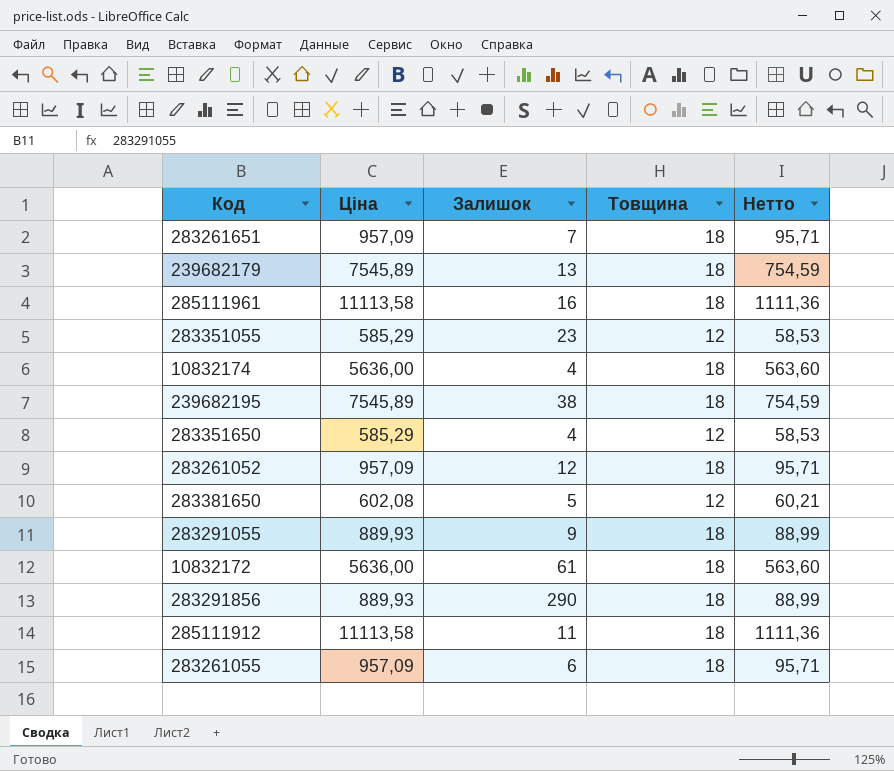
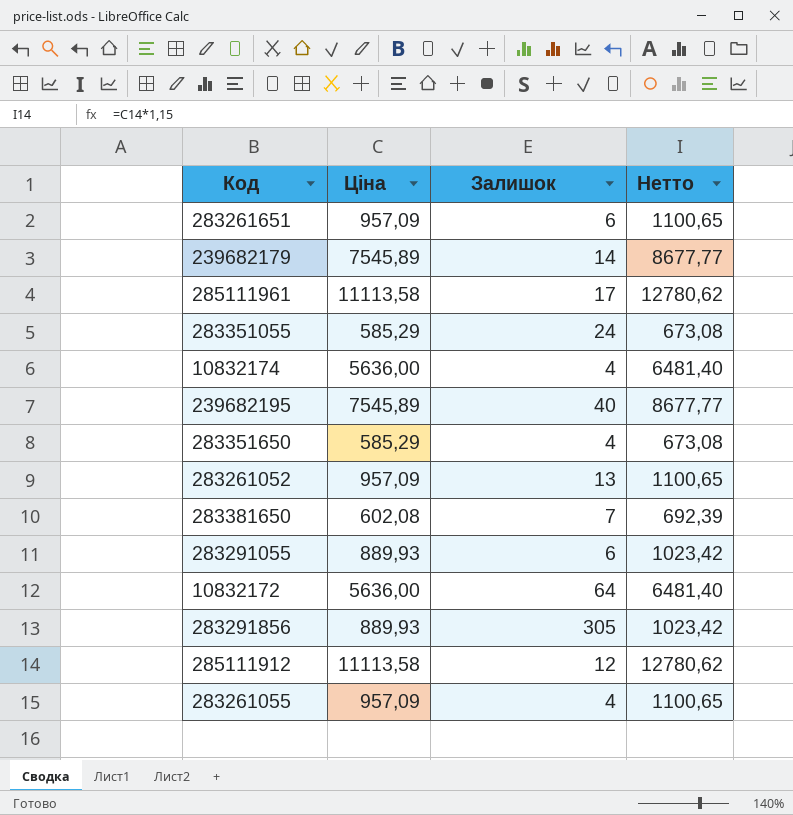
column Товщина | position: 4 -> none
column Нетто | formula: [Ціна] * 0,1 -> [Ціна] * 1,15
283261651 | Залишок: 7 -> 6
239682179 | Залишок: 13 -> 14
285111961 | Залишок: 16 -> 17
283351055 | Залишок: 23 -> 24
239682195 | Залишок: 38 -> 40
283261052 | Залишок: 12 -> 13
283381650 | Залишок: 5 -> 7
283291055 | Залишок: 9 -> 6
10832172 | Залишок: 61 -> 64
283291856 | Залишок: 290 -> 305
285111912 | Залишок: 11 -> 12
283261055 | Залишок: 6 -> 4

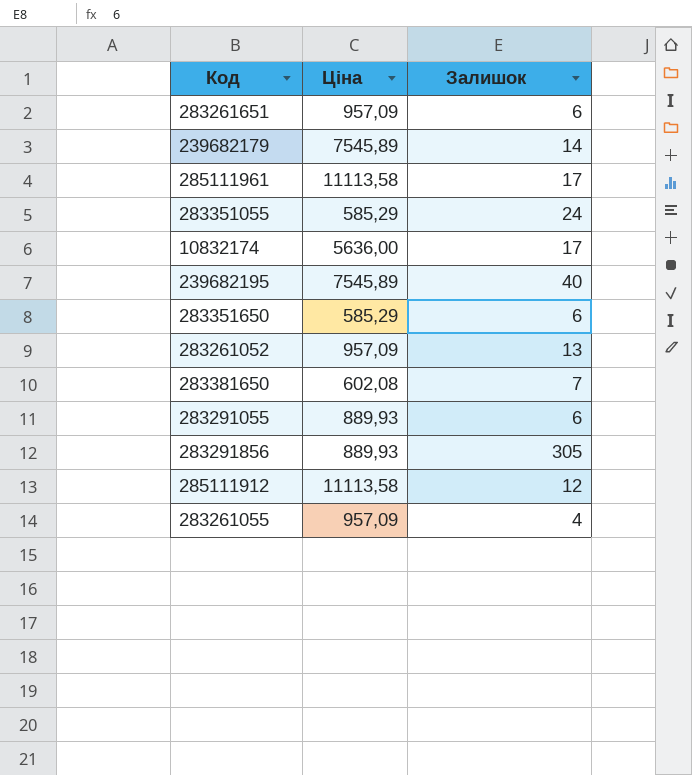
column Нетто | formula: [Ціна] * 1,15 -> none
row 10832172: 5636,00 | 64 | 6481,40 -> none
10832174 | Залишок: 4 -> 17
283351650 | Залишок: 4 -> 6

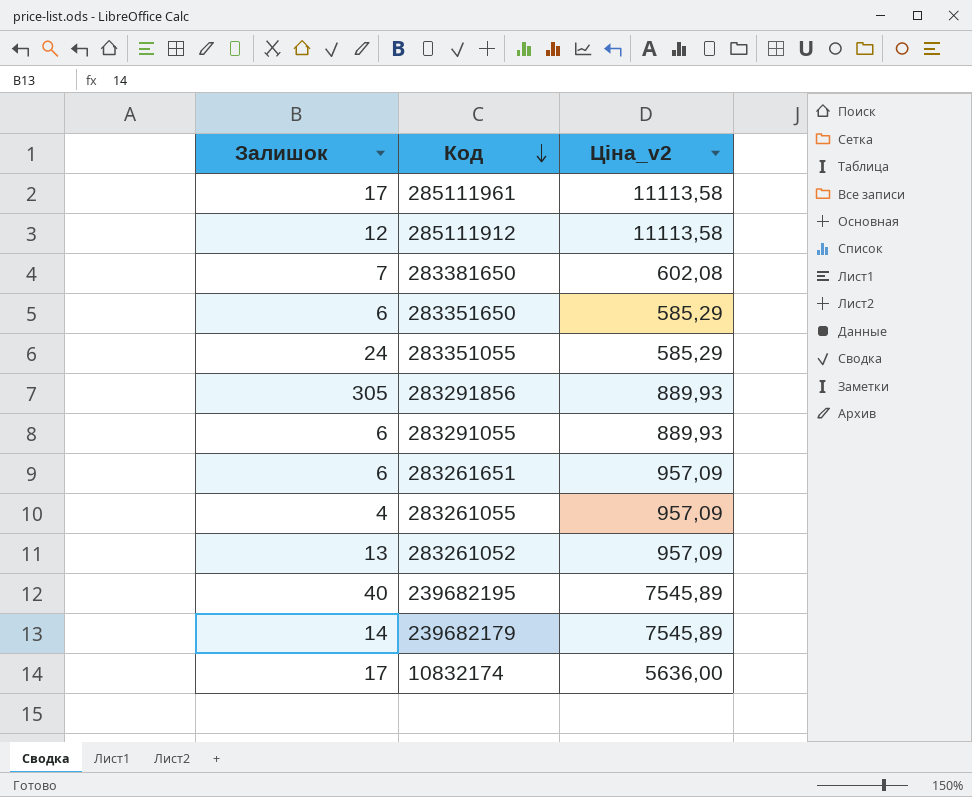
row order: none -> Код descending
column Залишок | position: 3 -> 1
column name: Ціна -> Ціна_v2

